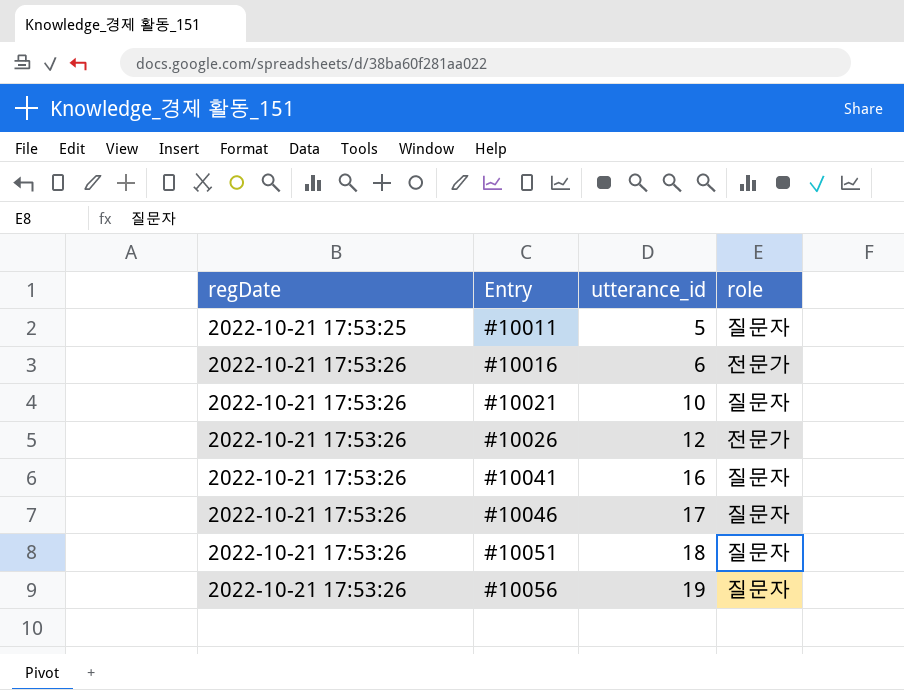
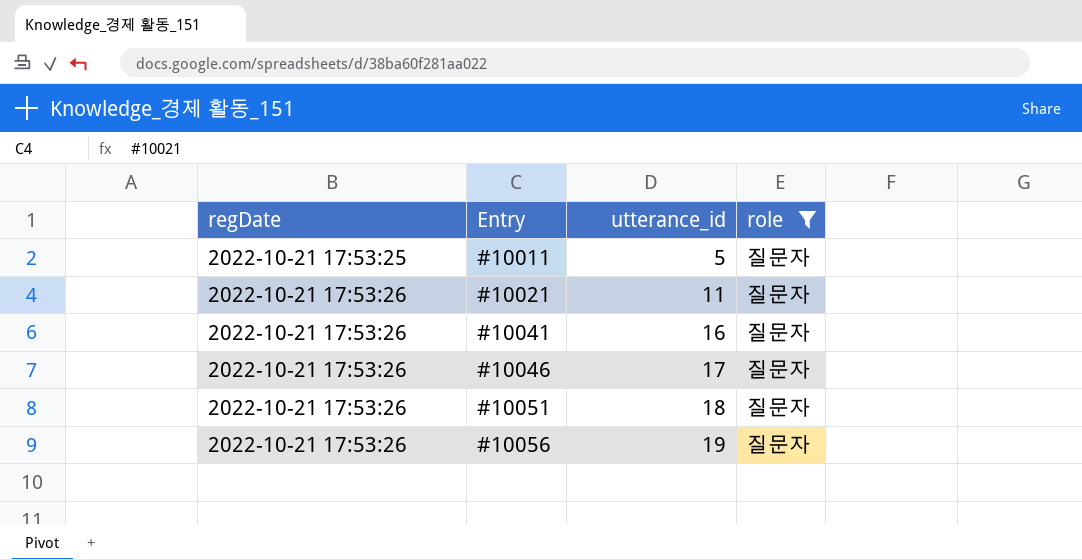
filter: none -> role = 질문자
#10021 | utterance_id: 10 -> 11

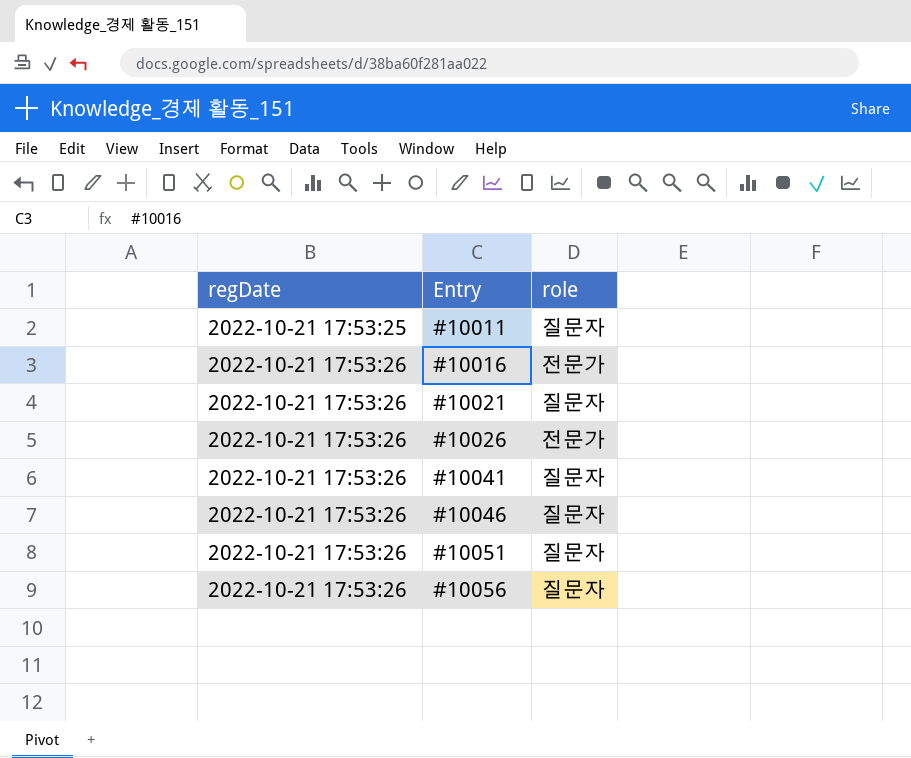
filter: role = 질문자 -> none
column utterance_id | position: 3 -> none

